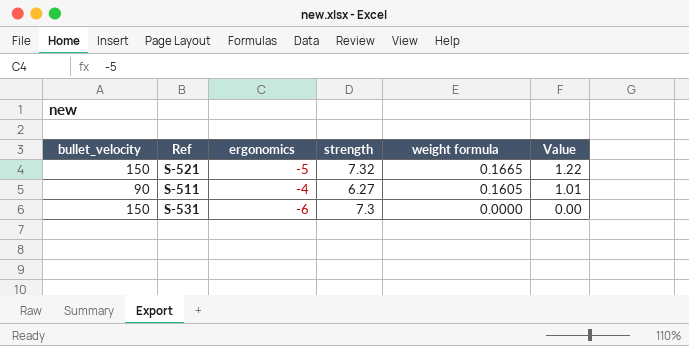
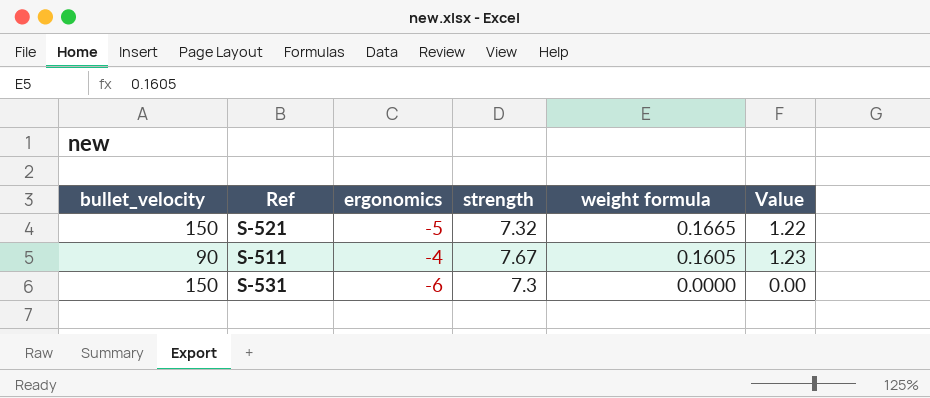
S-511 | strength: 6.27 -> 7.67
S-511 | Value: 1.01 -> 1.23

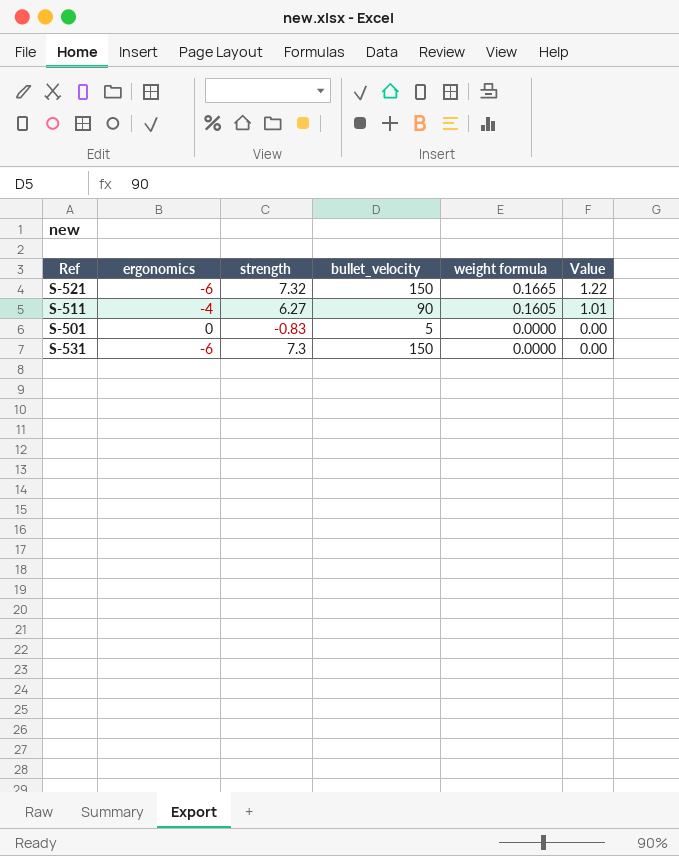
column bullet_velocity | position: 1 -> 4
S-521 | ergonomics: -5 -> -6
S-511 | strength: 7.67 -> 6.27
S-511 | Value: 1.23 -> 1.01
row S-501: none -> 0 | -0.83 | 5 | 0.0000 | 0.00

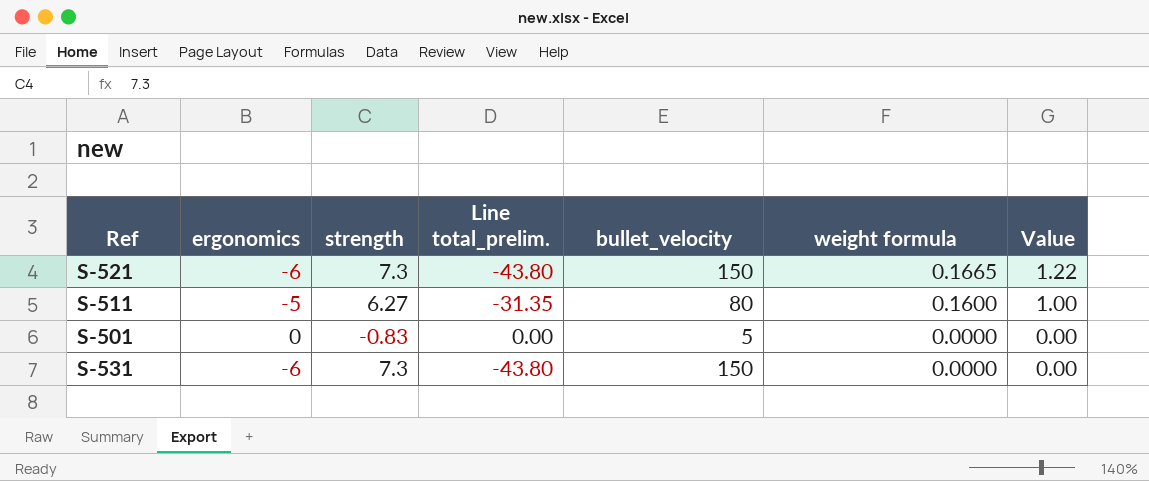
column Line total_prelim. | formula: none -> [ergonomics] * [strength]
S-521 | strength: 7.32 -> 7.3
S-511 | ergonomics: -4 -> -5
S-511 | bullet_velocity: 90 -> 80
S-511 | weight formula: 0.1605 -> 0.1600
S-511 | Value: 1.01 -> 1.00

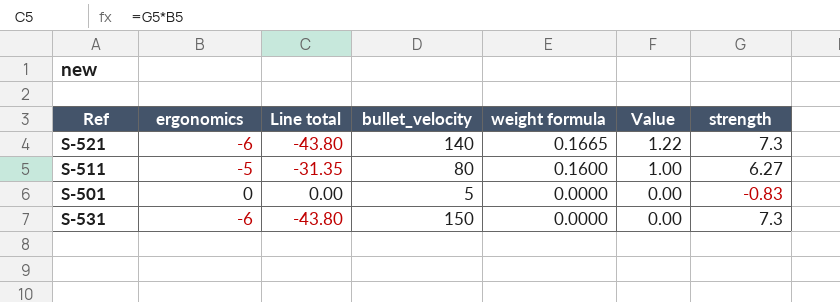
column name: Line total_prelim. -> Line total
column strength | position: 3 -> 7
S-521 | bullet_velocity: 150 -> 140

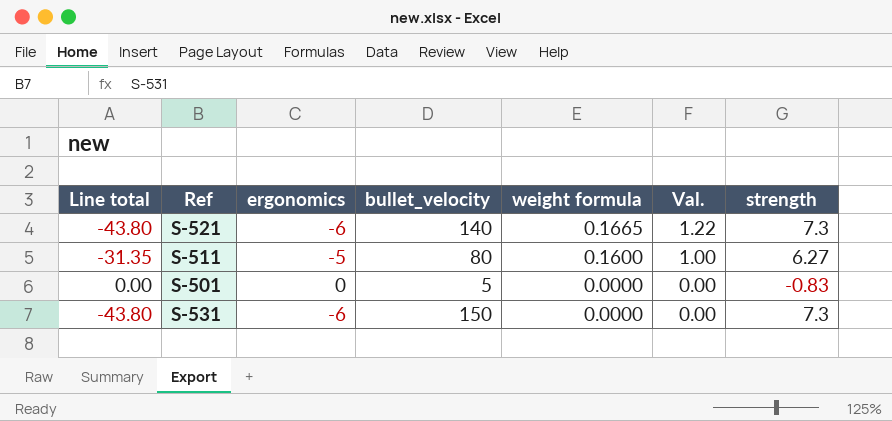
column Line total | position: 3 -> 1
column name: Value -> Val.

